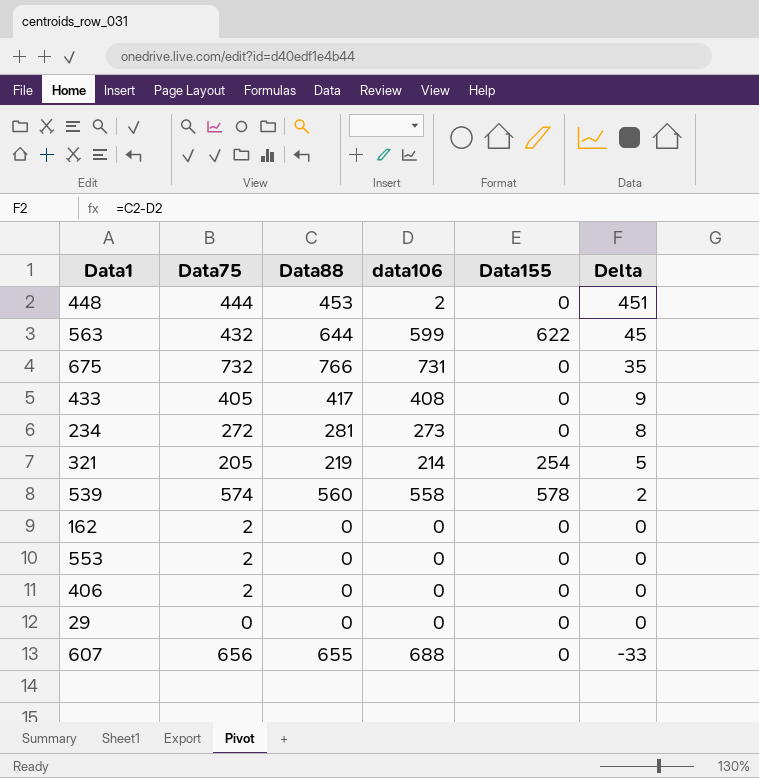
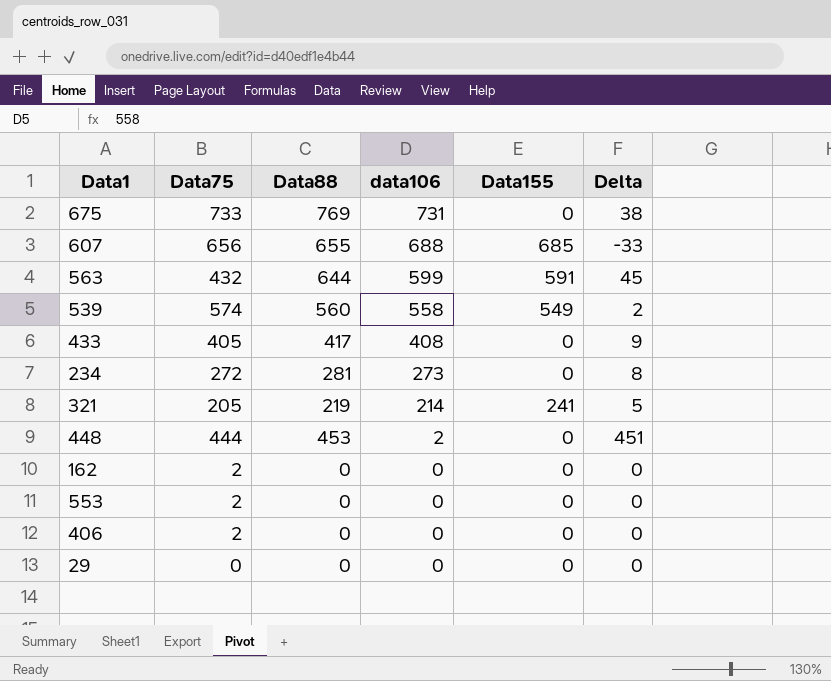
row order: Delta descending -> data106 descending
675 | Data75: 732 -> 733
675 | Data88: 766 -> 769
675 | Delta: 35 -> 38
607 | Data155: 0 -> 685
563 | Data155: 622 -> 591
539 | Data155: 578 -> 549
321 | Data155: 254 -> 241

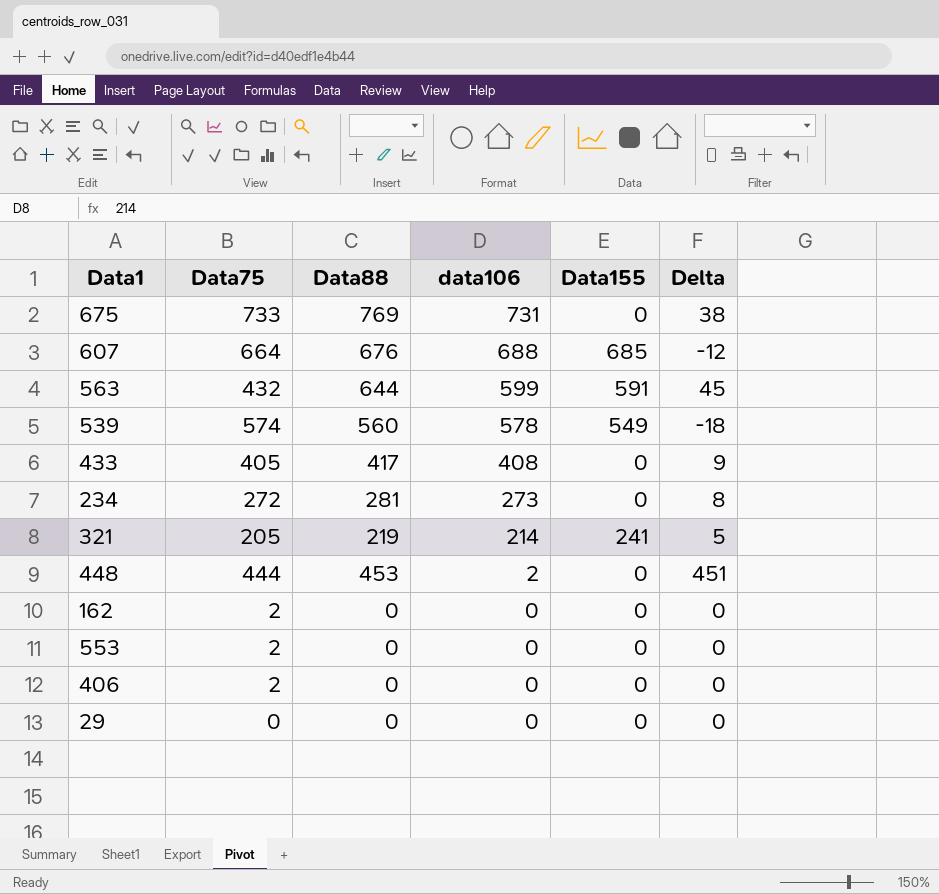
607 | Data75: 656 -> 664
607 | Data88: 655 -> 676
607 | Delta: -33 -> -12
539 | data106: 558 -> 578
539 | Delta: 2 -> -18

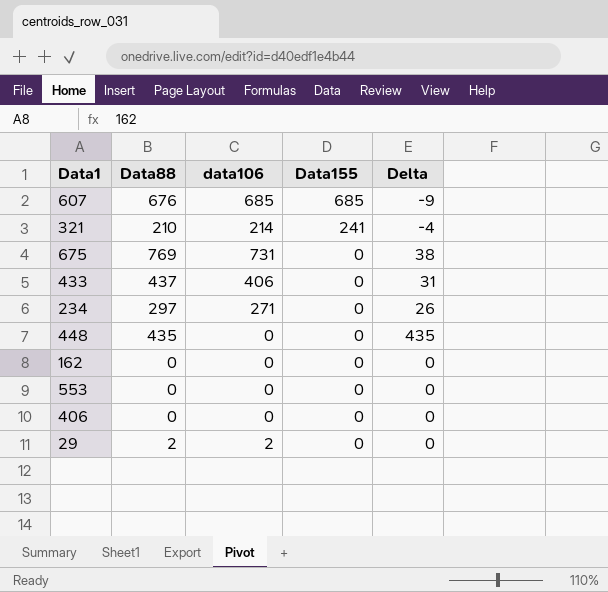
row order: data106 descending -> Data155 descending
column Data75 | position: 2 -> none
row 563: 432 | 644 | 599 | 591 | 45 -> none
row 539: 574 | 560 | 578 | 549 | -18 -> none
607 | data106: 688 -> 685
607 | Delta: -12 -> -9
321 | Data88: 219 -> 210
321 | Delta: 5 -> -4
433 | Data88: 417 -> 437
433 | data106: 408 -> 406
433 | Delta: 9 -> 31
234 | Data88: 281 -> 297
234 | data106: 273 -> 271
234 | Delta: 8 -> 26
448 | Data88: 453 -> 435
448 | data106: 2 -> 0
448 | Delta: 451 -> 435
29 | Data88: 0 -> 2
29 | data106: 0 -> 2

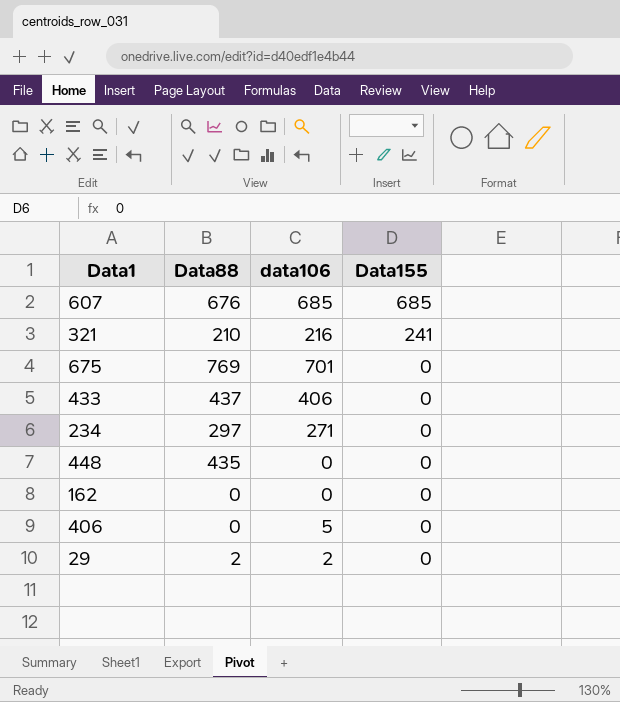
column Delta | formula: [Data88] - [data106] -> none
row 553: 0 | 0 | 0 | 0 -> none
321 | data106: 214 -> 216
675 | data106: 731 -> 701
406 | data106: 0 -> 5

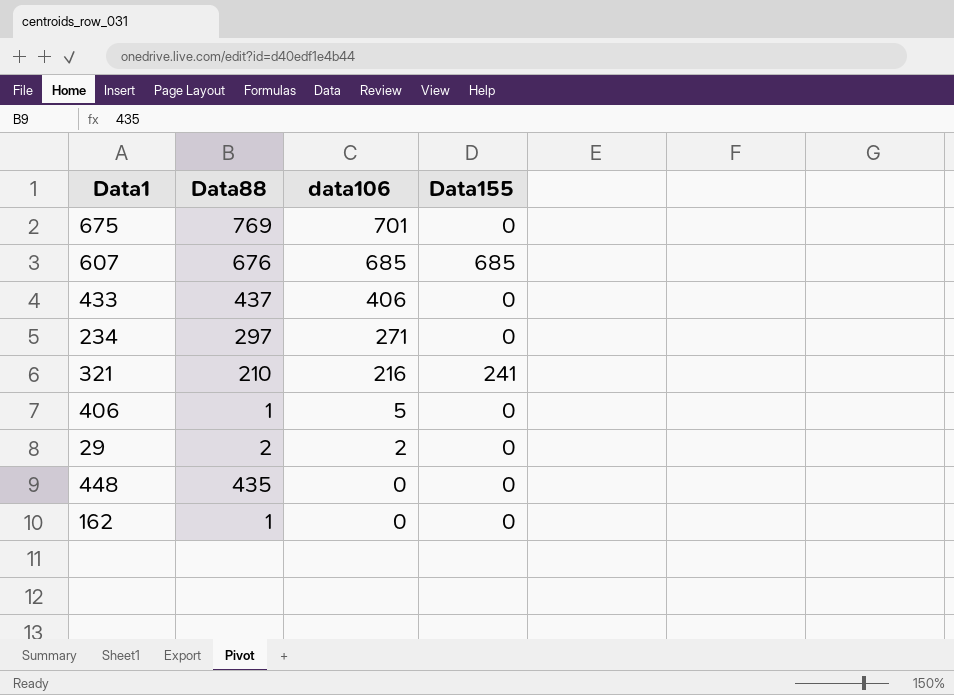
row order: Data155 descending -> data106 descending
406 | Data88: 0 -> 1
162 | Data88: 0 -> 1

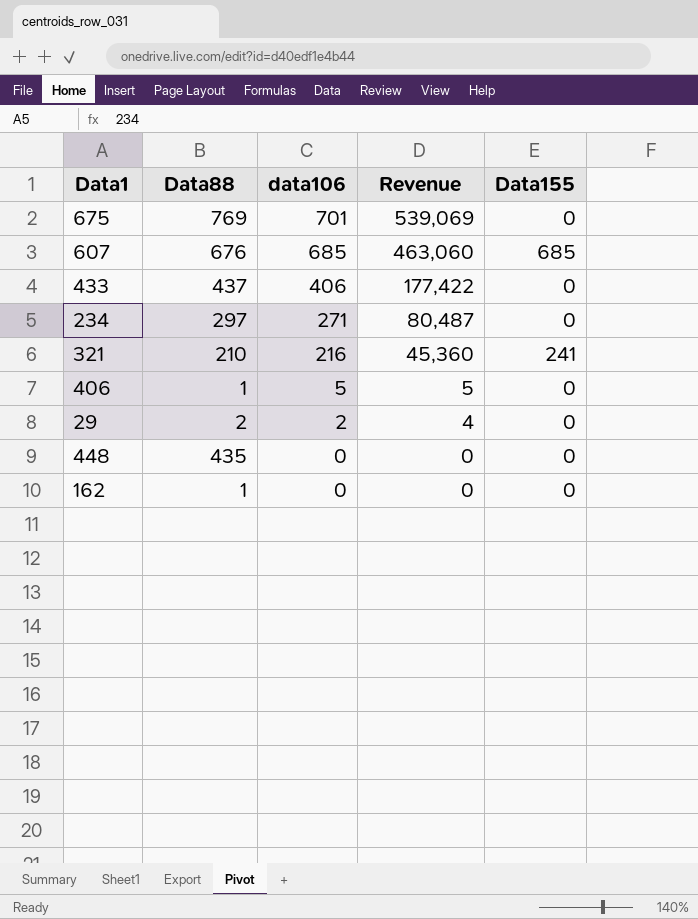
column Revenue | formula: none -> [Data88] * [data106]

